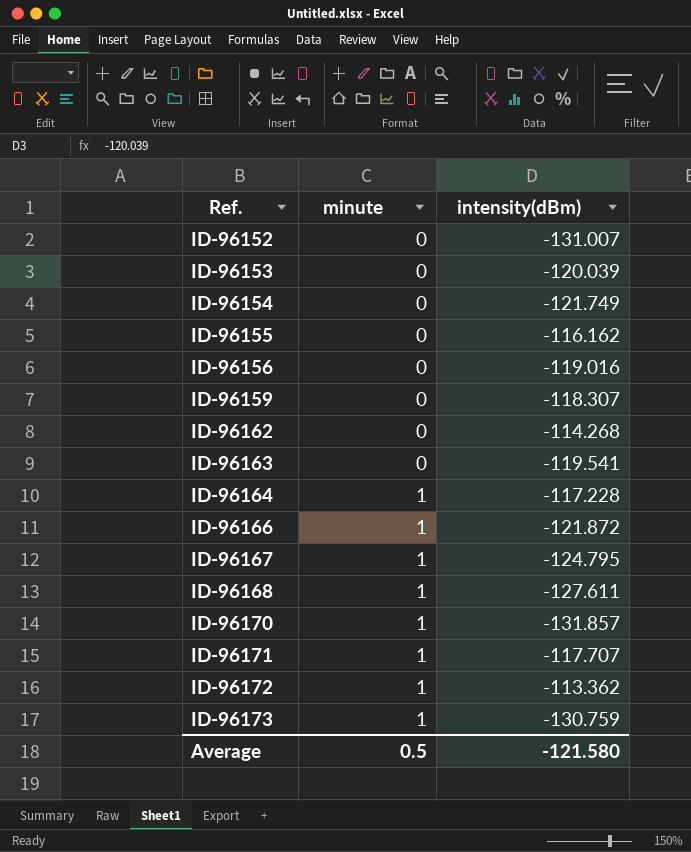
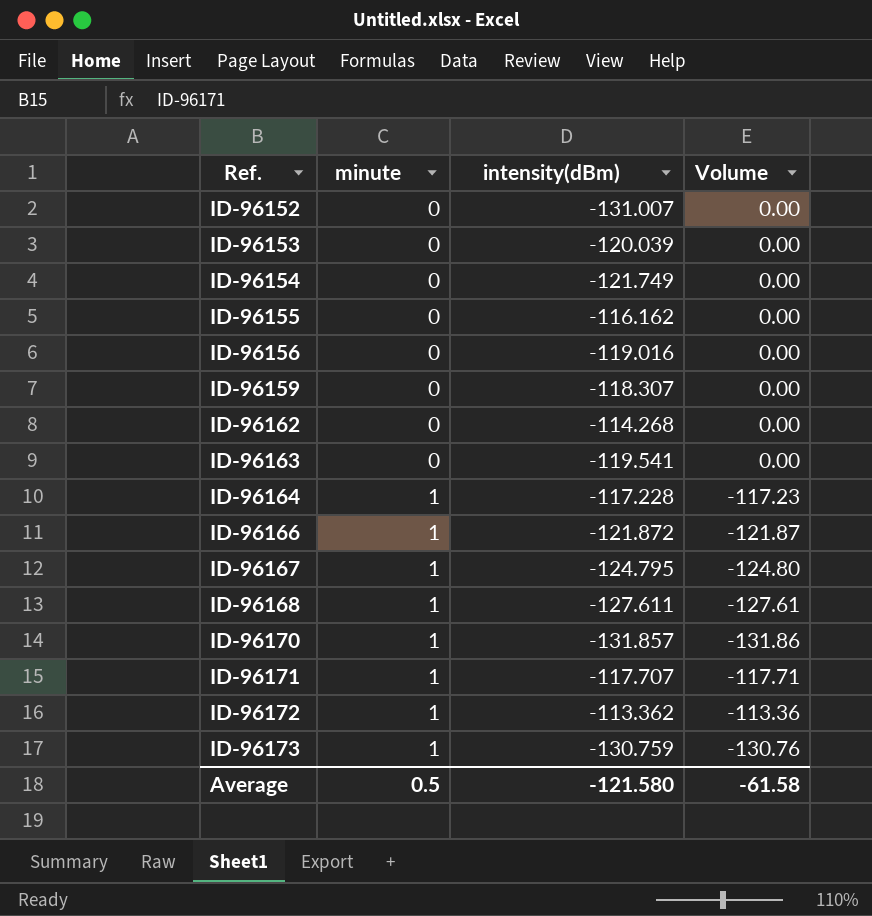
column Volume | formula: none -> [minute] * [intensity(dBm)]

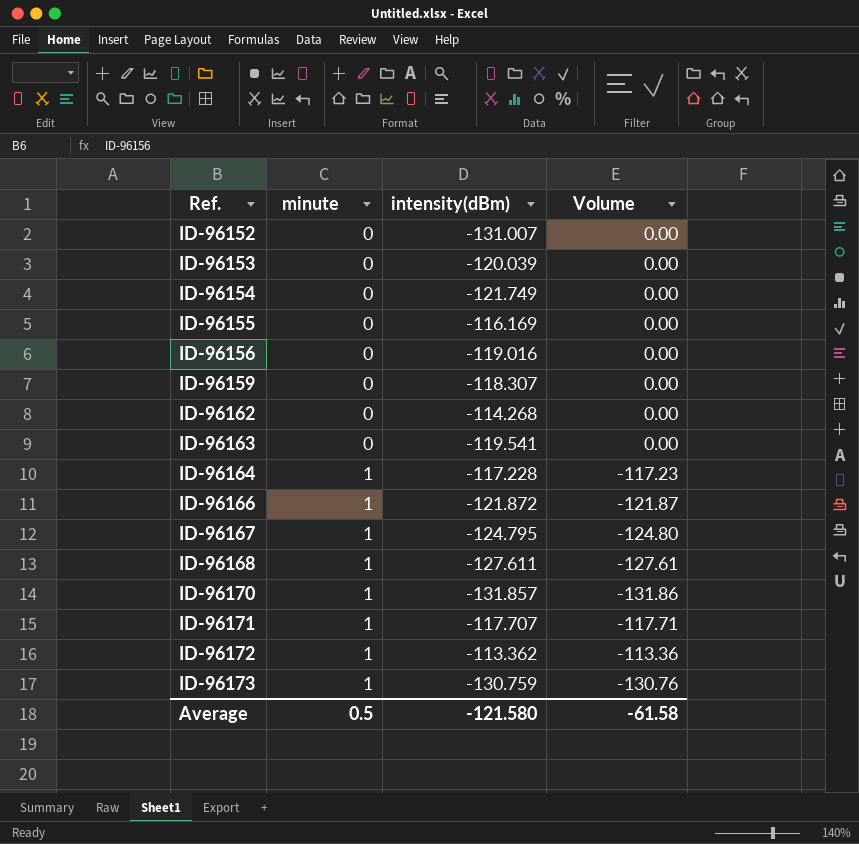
ID-96155 | intensity(dBm): -116.162 -> -116.169

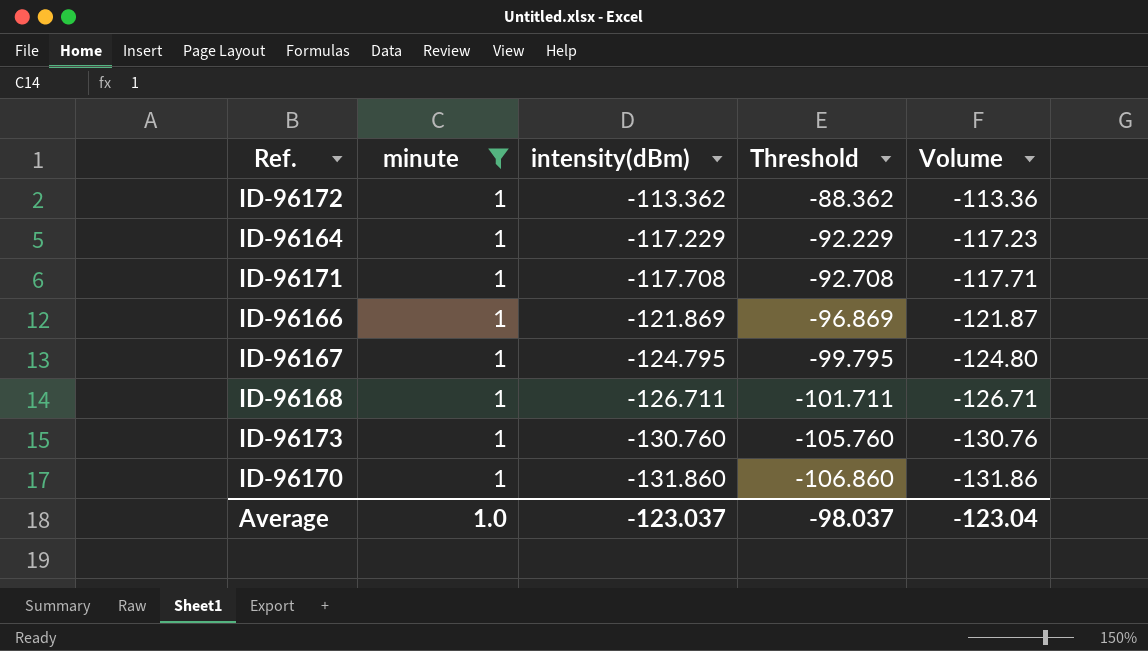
filter: none -> minute = 1
row order: Ref. ascending -> intensity(dBm) descending
column Threshold | formula: none -> [intensity(dBm)] + 25
ID-96164 | intensity(dBm): -117.228 -> -117.229
ID-96171 | intensity(dBm): -117.707 -> -117.708
ID-96166 | intensity(dBm): -121.872 -> -121.869
ID-96168 | intensity(dBm): -127.611 -> -126.711
ID-96168 | Volume: -127.61 -> -126.71
ID-96173 | intensity(dBm): -130.759 -> -130.760
ID-96170 | intensity(dBm): -131.857 -> -131.860
Average | minute: 0.5 -> 1.0
Average | intensity(dBm): -121.580 -> -123.037
Average | Volume: -61.58 -> -123.04

